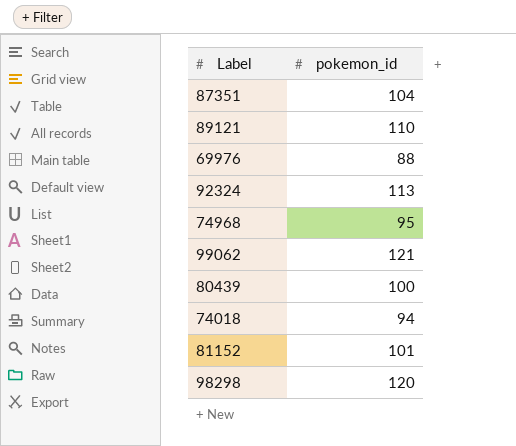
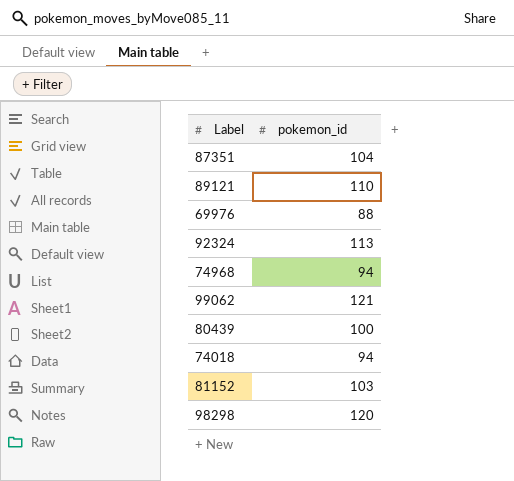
74968 | pokemon_id: 95 -> 94
81152 | pokemon_id: 101 -> 103

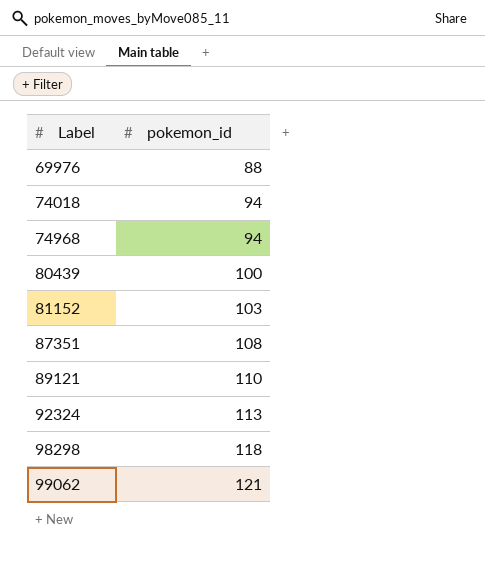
row order: none -> Label ascending
87351 | pokemon_id: 104 -> 108
98298 | pokemon_id: 120 -> 118

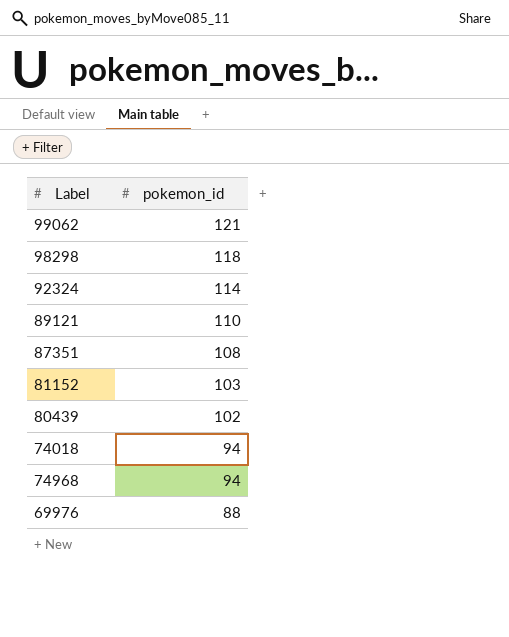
row order: Label ascending -> pokemon_id descending
92324 | pokemon_id: 113 -> 114
80439 | pokemon_id: 100 -> 102

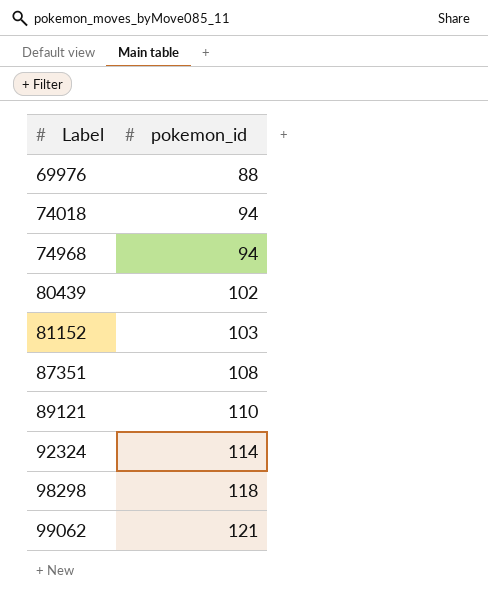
row order: pokemon_id descending -> Label ascending

